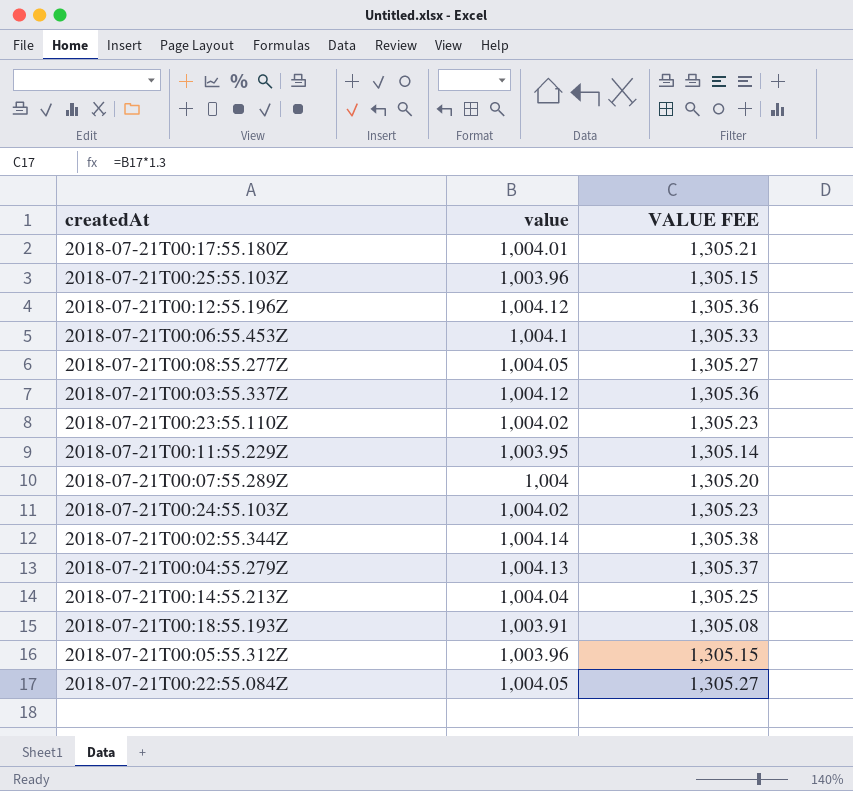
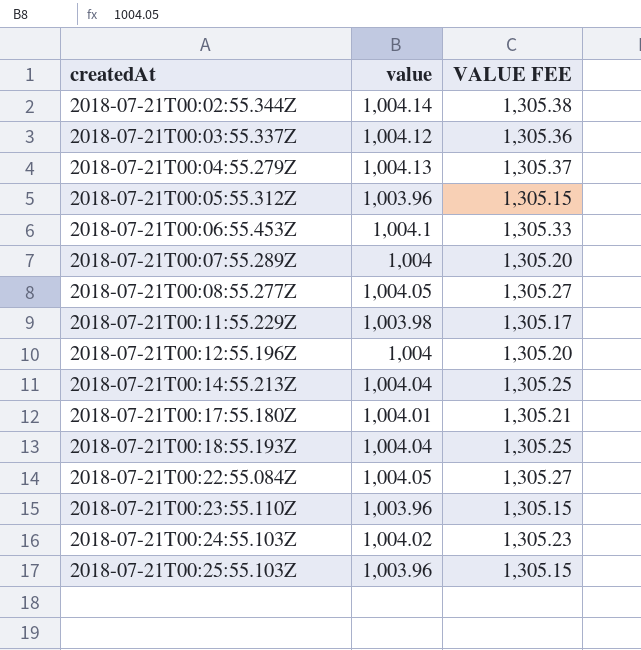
row order: none -> createdAt ascending
2018-07-21T00:11:55.229Z | value: 1,003.95 -> 1,003.98
2018-07-21T00:11:55.229Z | VALUE FEE: 1,305.14 -> 1,305.17
2018-07-21T00:12:55.196Z | value: 1,004.12 -> 1,004
2018-07-21T00:12:55.196Z | VALUE FEE: 1,305.36 -> 1,305.20
2018-07-21T00:18:55.193Z | value: 1,003.91 -> 1,004.04
2018-07-21T00:18:55.193Z | VALUE FEE: 1,305.08 -> 1,305.25
2018-07-21T00:23:55.110Z | value: 1,004.02 -> 1,003.96
2018-07-21T00:23:55.110Z | VALUE FEE: 1,305.23 -> 1,305.15

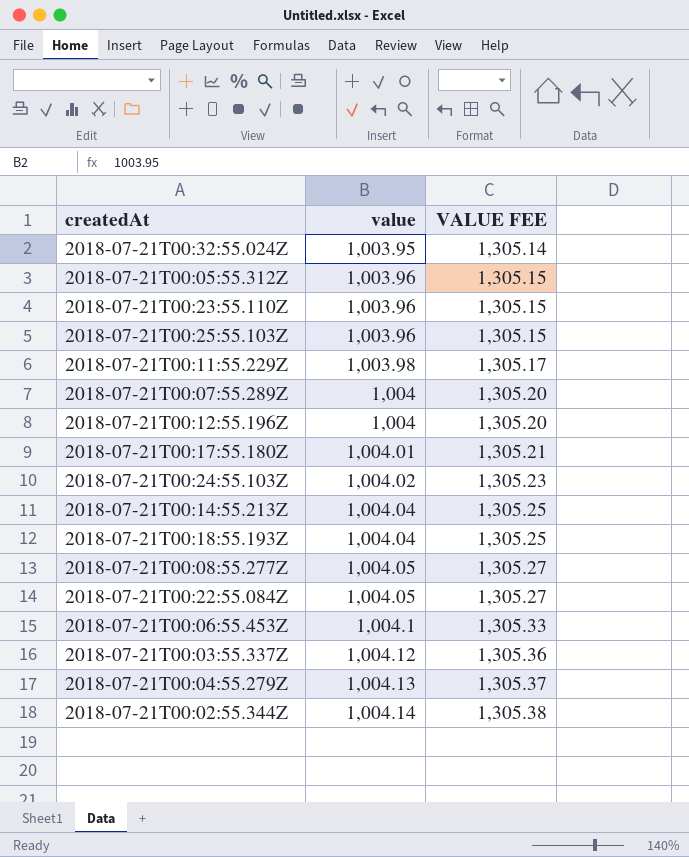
row order: createdAt ascending -> value ascending
row 2018-07-21T00:32:55.024Z: none -> 1,003.95 | 1,305.14

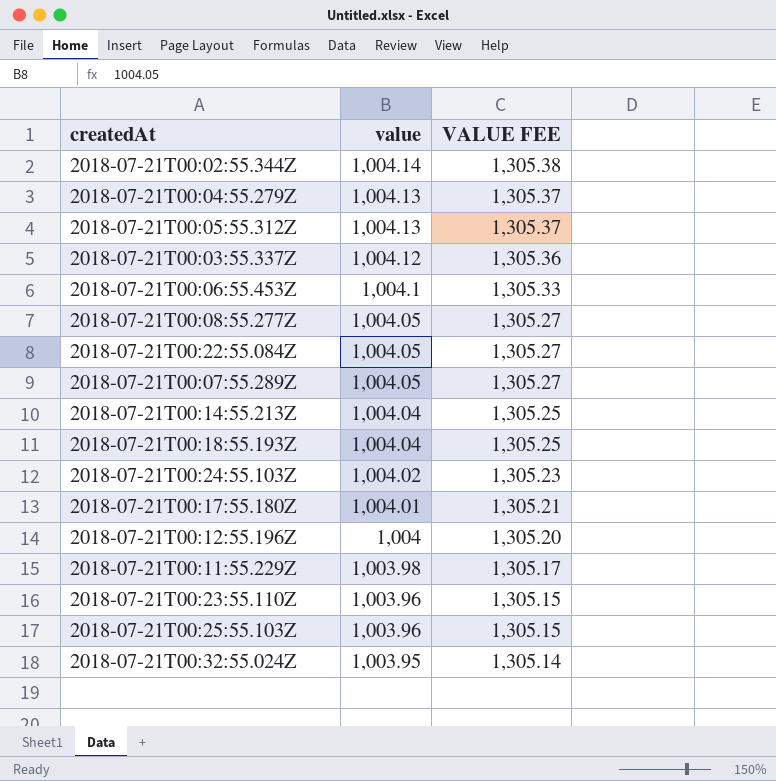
row order: value ascending -> value descending
2018-07-21T00:05:55.312Z | value: 1,003.96 -> 1,004.13
2018-07-21T00:05:55.312Z | VALUE FEE: 1,305.15 -> 1,305.37
2018-07-21T00:07:55.289Z | value: 1,004 -> 1,004.05
2018-07-21T00:07:55.289Z | VALUE FEE: 1,305.20 -> 1,305.27

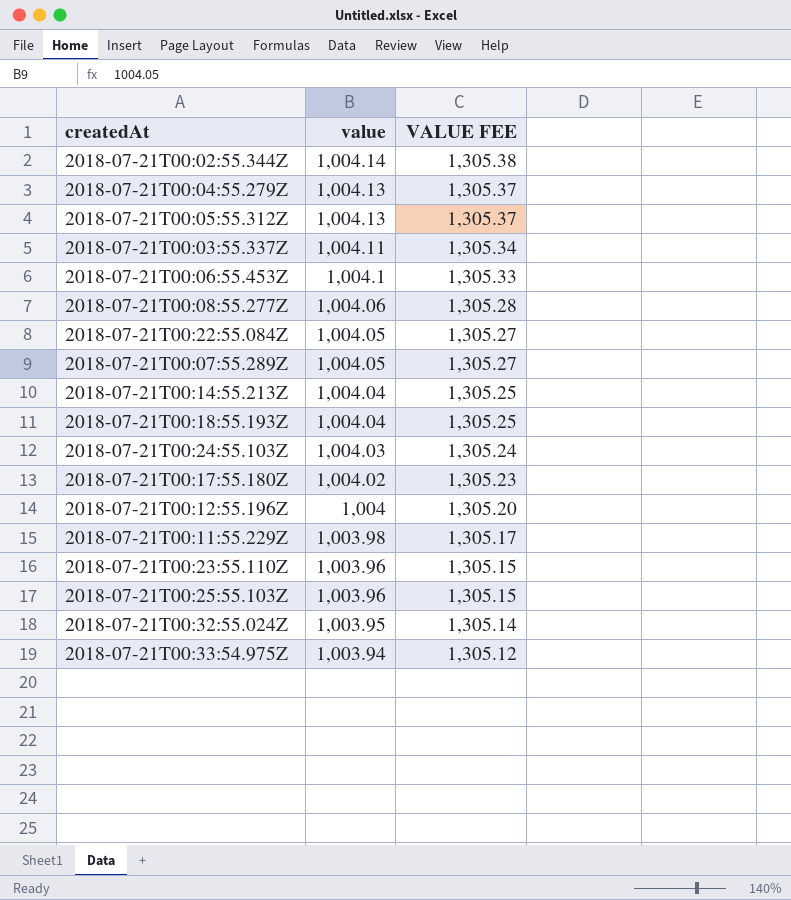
2018-07-21T00:03:55.337Z | value: 1,004.12 -> 1,004.11
2018-07-21T00:03:55.337Z | VALUE FEE: 1,305.36 -> 1,305.34
2018-07-21T00:08:55.277Z | value: 1,004.05 -> 1,004.06
2018-07-21T00:08:55.277Z | VALUE FEE: 1,305.27 -> 1,305.28
2018-07-21T00:24:55.103Z | value: 1,004.02 -> 1,004.03
2018-07-21T00:24:55.103Z | VALUE FEE: 1,305.23 -> 1,305.24
2018-07-21T00:17:55.180Z | value: 1,004.01 -> 1,004.02
2018-07-21T00:17:55.180Z | VALUE FEE: 1,305.21 -> 1,305.23
row 2018-07-21T00:33:54.975Z: none -> 1,003.94 | 1,305.12

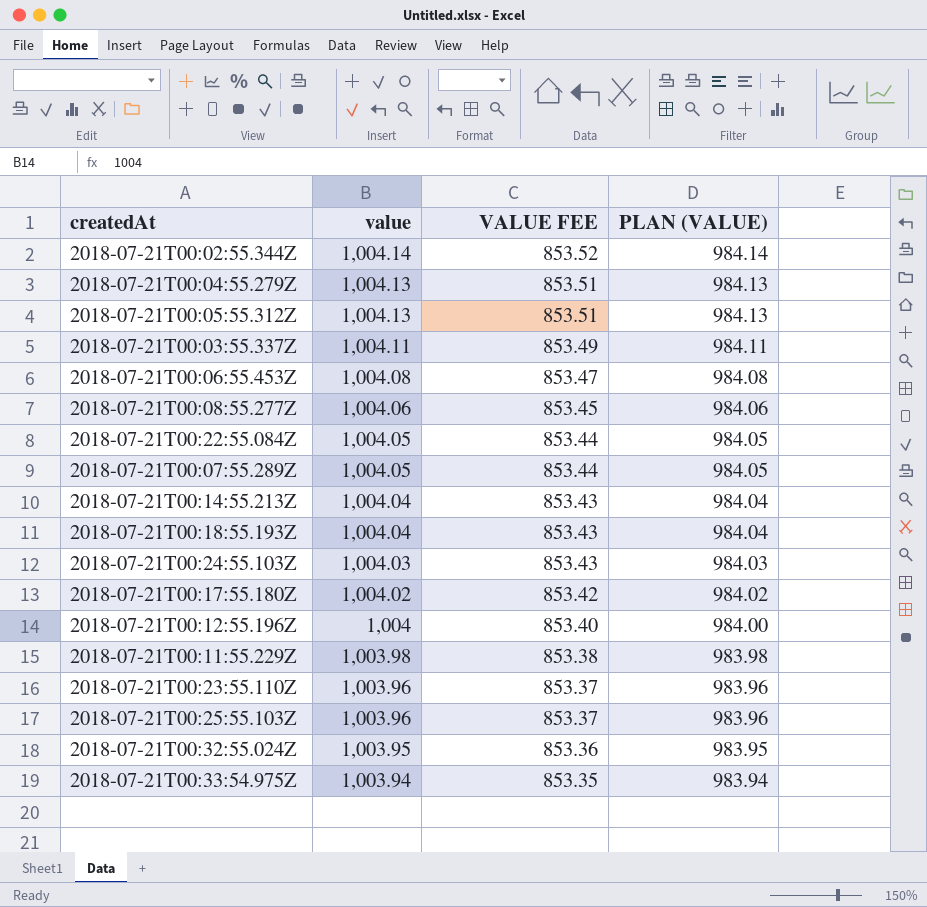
column VALUE FEE | formula: [value] * 1.3 -> [value] * 0.85
column PLAN (VALUE) | formula: none -> [value] - 20
2018-07-21T00:06:55.453Z | value: 1,004.1 -> 1,004.08

